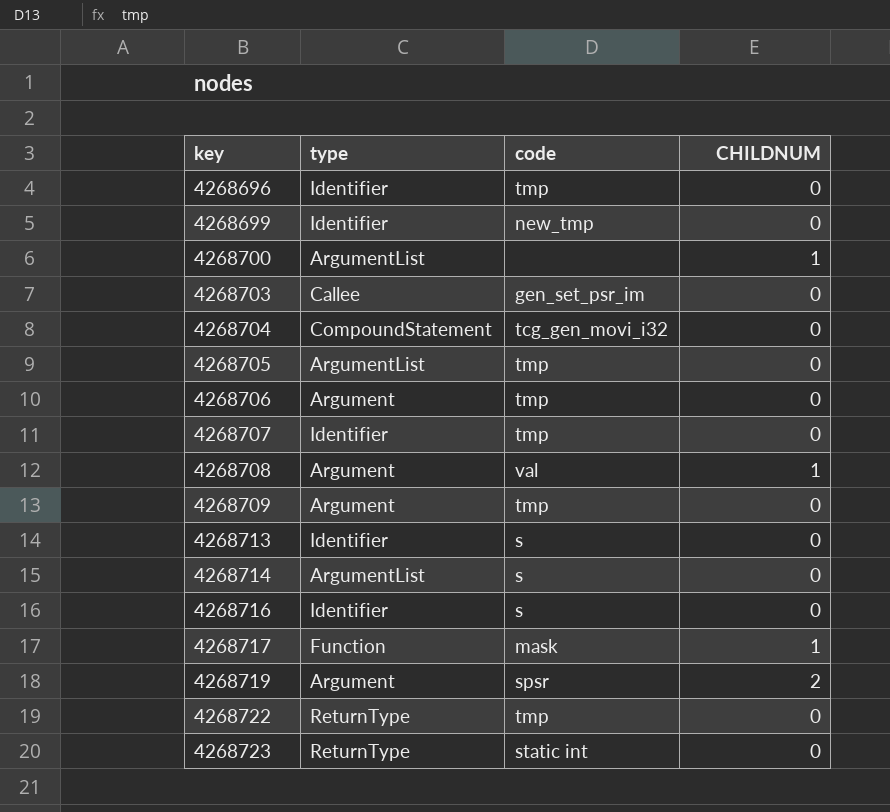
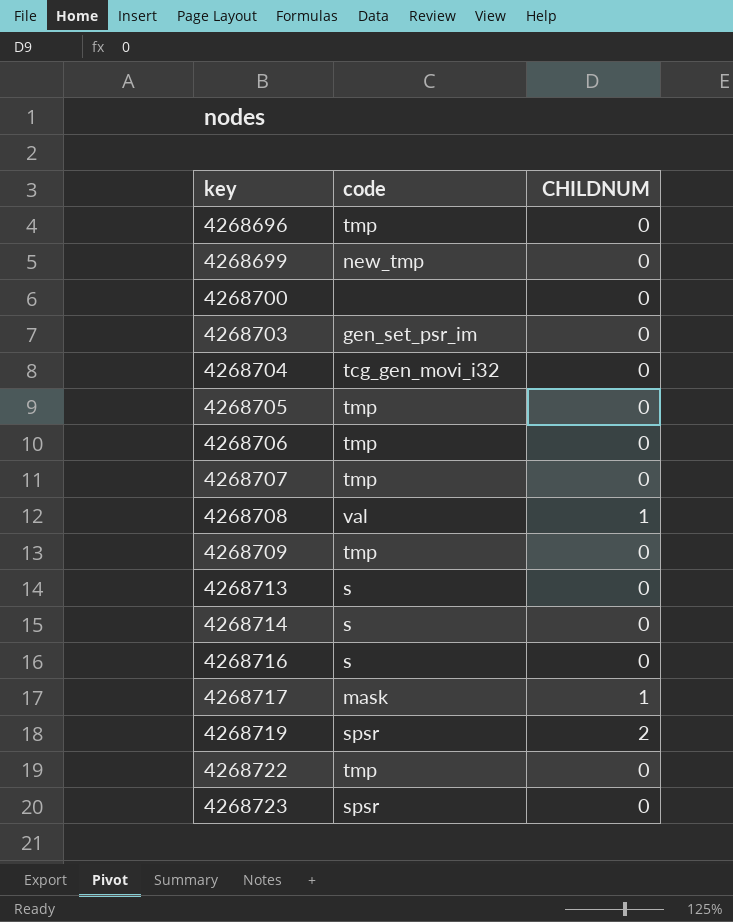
column type | position: 2 -> none
4268700 | CHILDNUM: 1 -> 0
4268723 | code: static int -> spsr

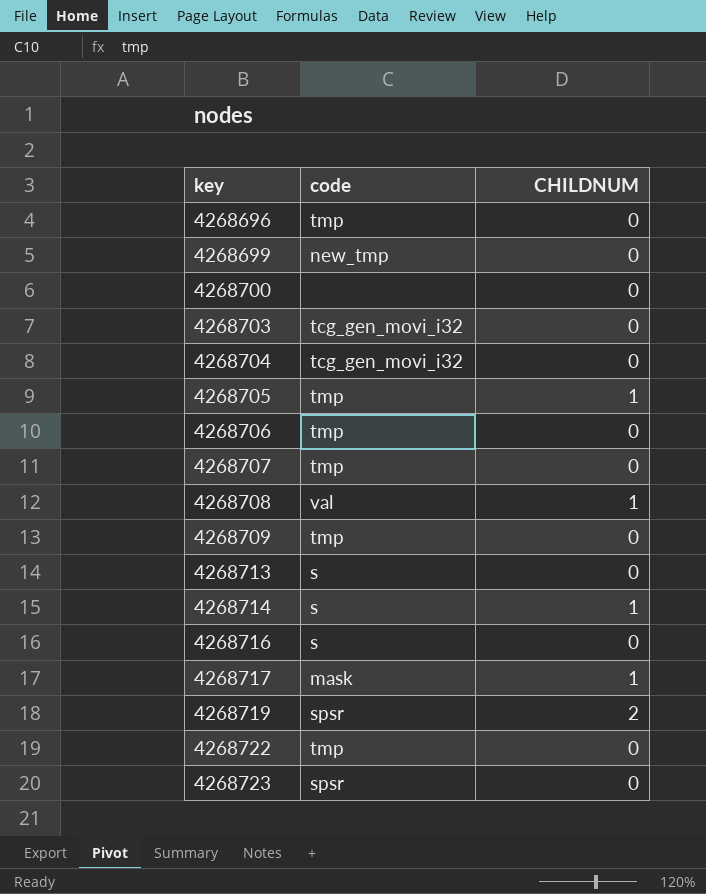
4268703 | code: gen_set_psr_im -> tcg_gen_movi_i32
4268705 | CHILDNUM: 0 -> 1
4268714 | CHILDNUM: 0 -> 1

